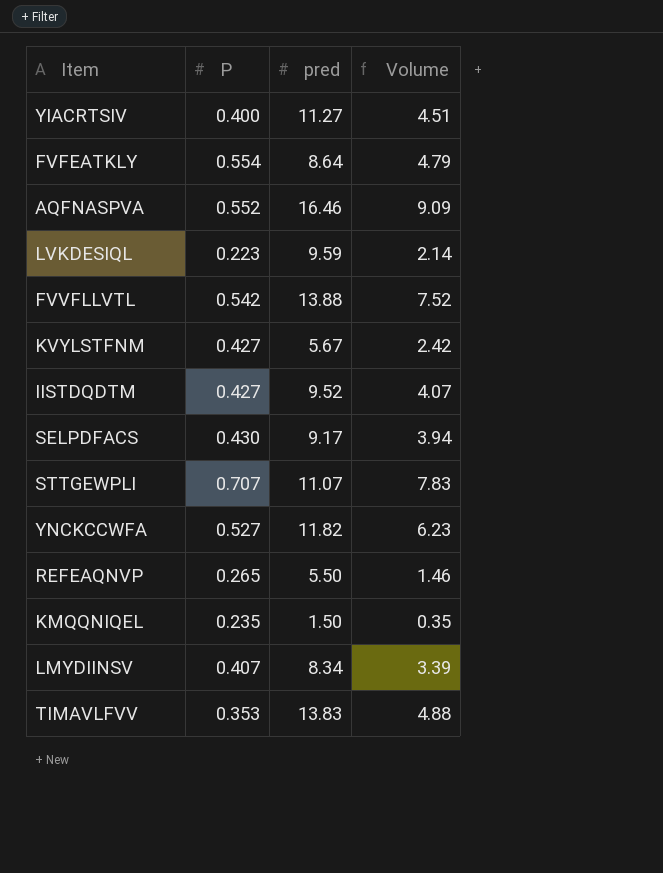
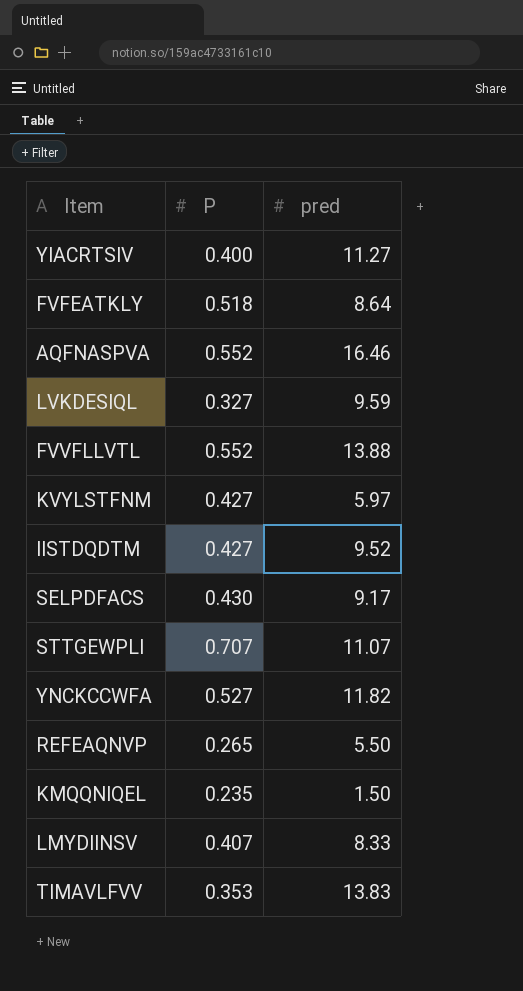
column Volume | formula: [P] * [pred] -> none
FVFEATKLY | P: 0.554 -> 0.518
LVKDESIQL | P: 0.223 -> 0.327
FVVFLLVTL | P: 0.542 -> 0.552
KVYLSTFNM | pred: 5.67 -> 5.97
LMYDIINSV | pred: 8.34 -> 8.33

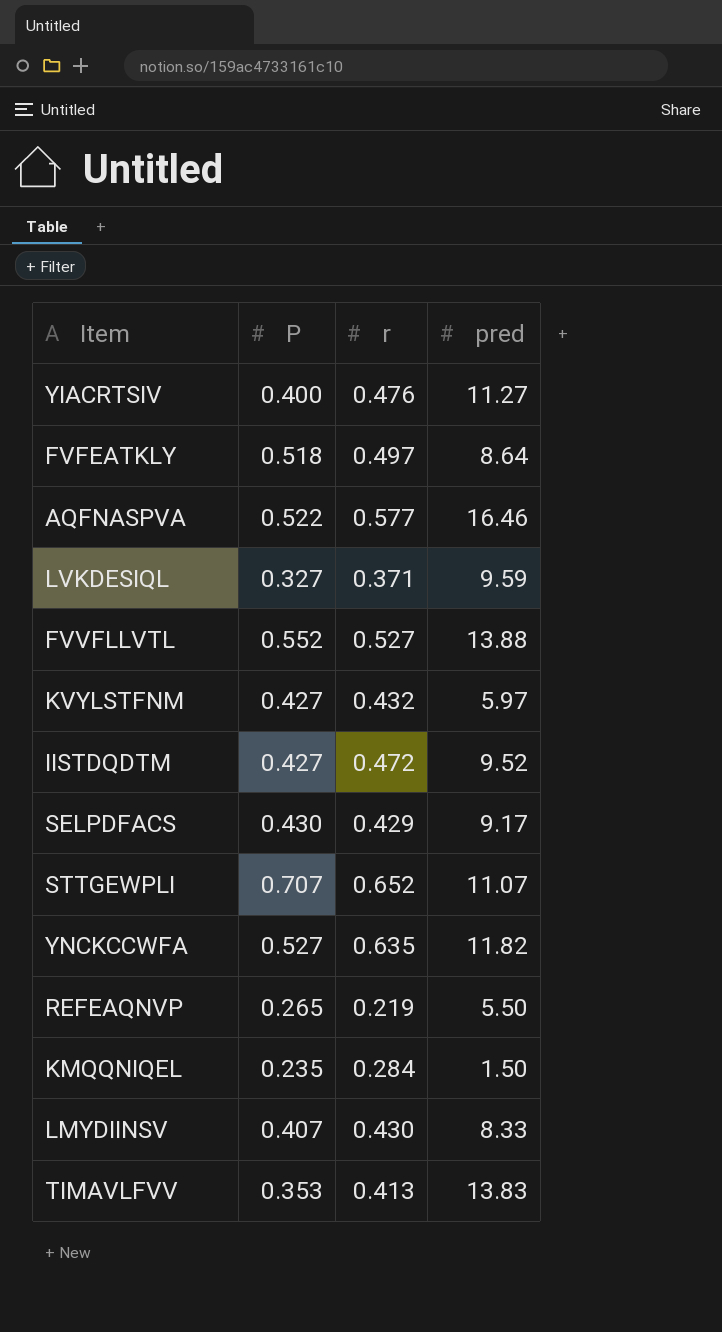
column r | position: none -> 3
AQFNASPVA | P: 0.552 -> 0.522

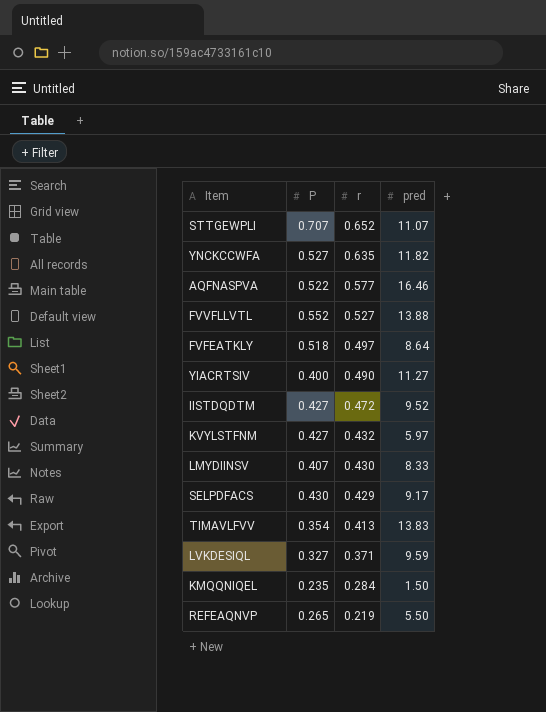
row order: none -> r descending
YIACRTSIV | r: 0.476 -> 0.490
TIMAVLFVV | P: 0.353 -> 0.354

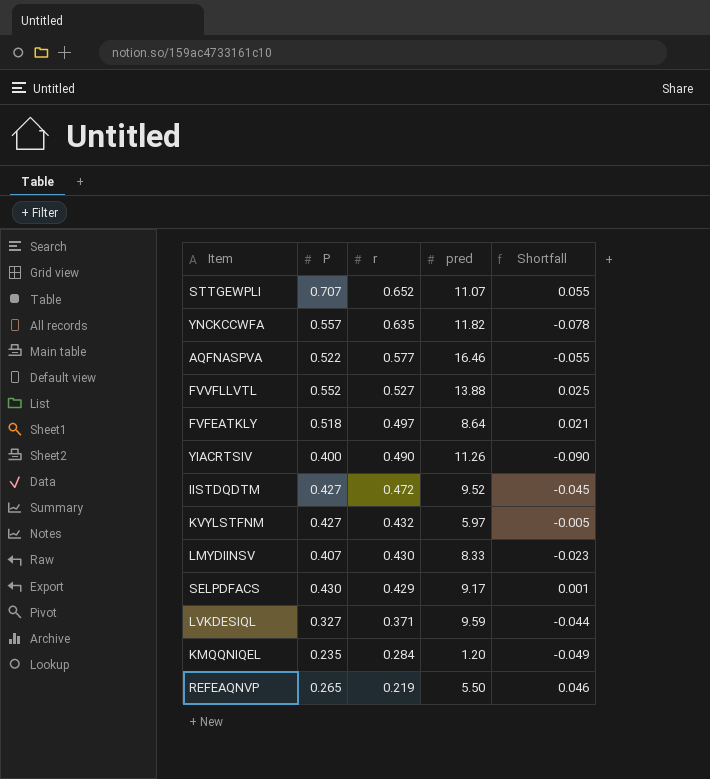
column Shortfall | formula: none -> [P] - [r]
row TIMAVLFVV: 0.354 | 0.413 | 13.83 -> none
YNCKCCWFA | P: 0.527 -> 0.557
YIACRTSIV | pred: 11.27 -> 11.26
KMQQNIQEL | pred: 1.50 -> 1.20

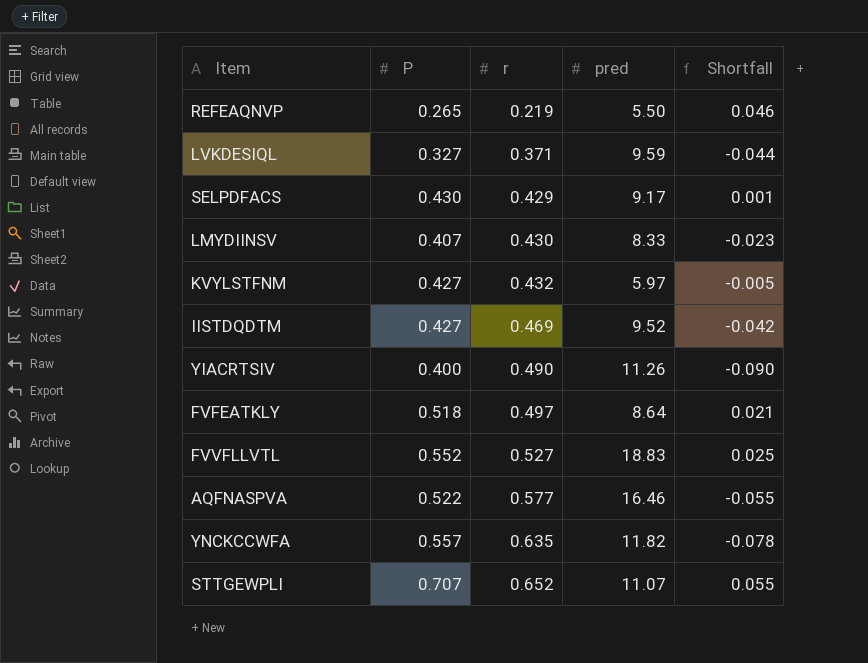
row order: r descending -> r ascending
row KMQQNIQEL: 0.235 | 0.284 | 1.20 | -0.049 -> none
IISTDQDTM | r: 0.472 -> 0.469
IISTDQDTM | Shortfall: -0.045 -> -0.042
FVVFLLVTL | pred: 13.88 -> 18.83

